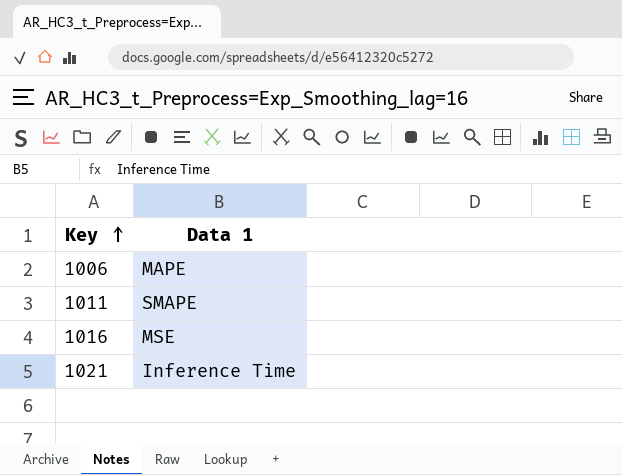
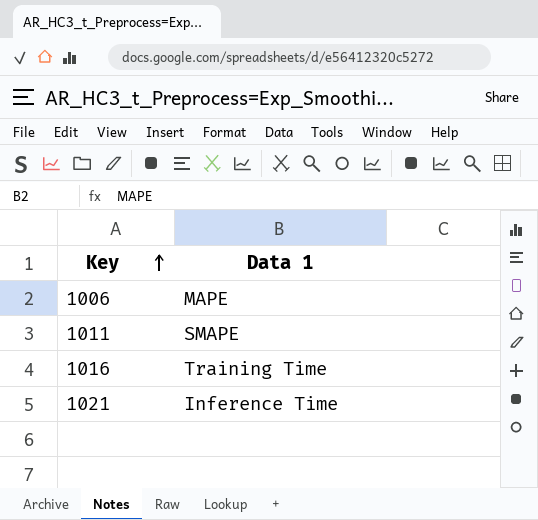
1016 | Data 1: MSE -> Training Time

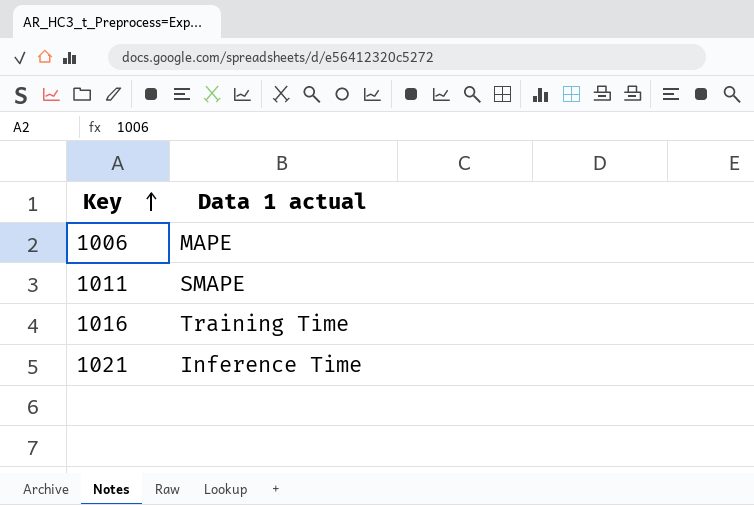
column name: Data 1 -> Data 1 actual

